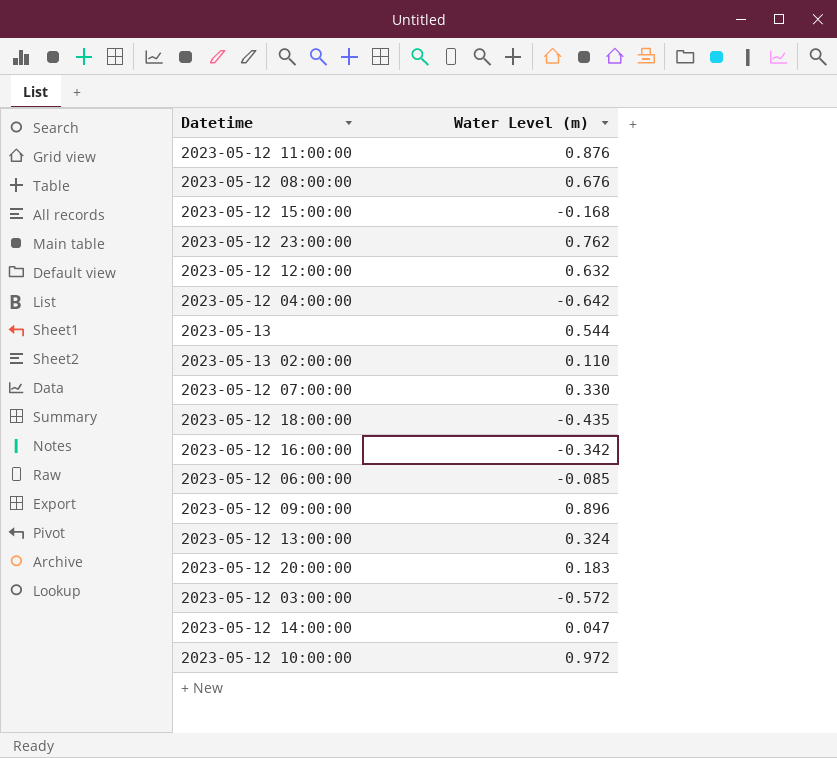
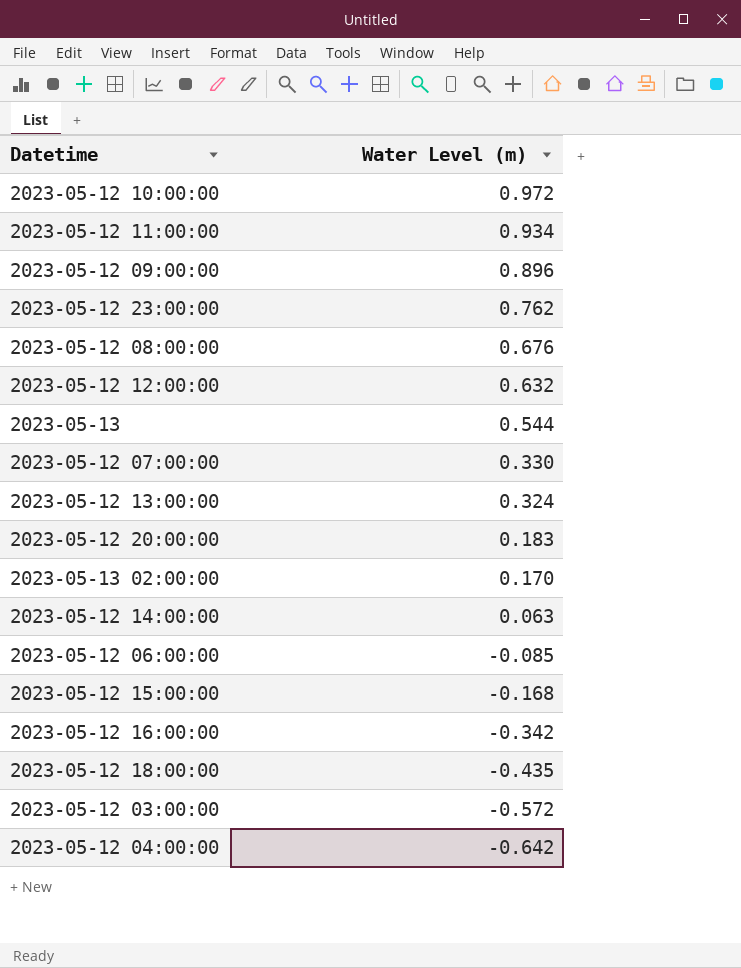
row order: none -> Water Level (m) descending
2023-05-12 11:00:00 | Water Level (m): 0.876 -> 0.934
2023-05-13 02:00:00 | Water Level (m): 0.110 -> 0.170
2023-05-12 14:00:00 | Water Level (m): 0.047 -> 0.063

